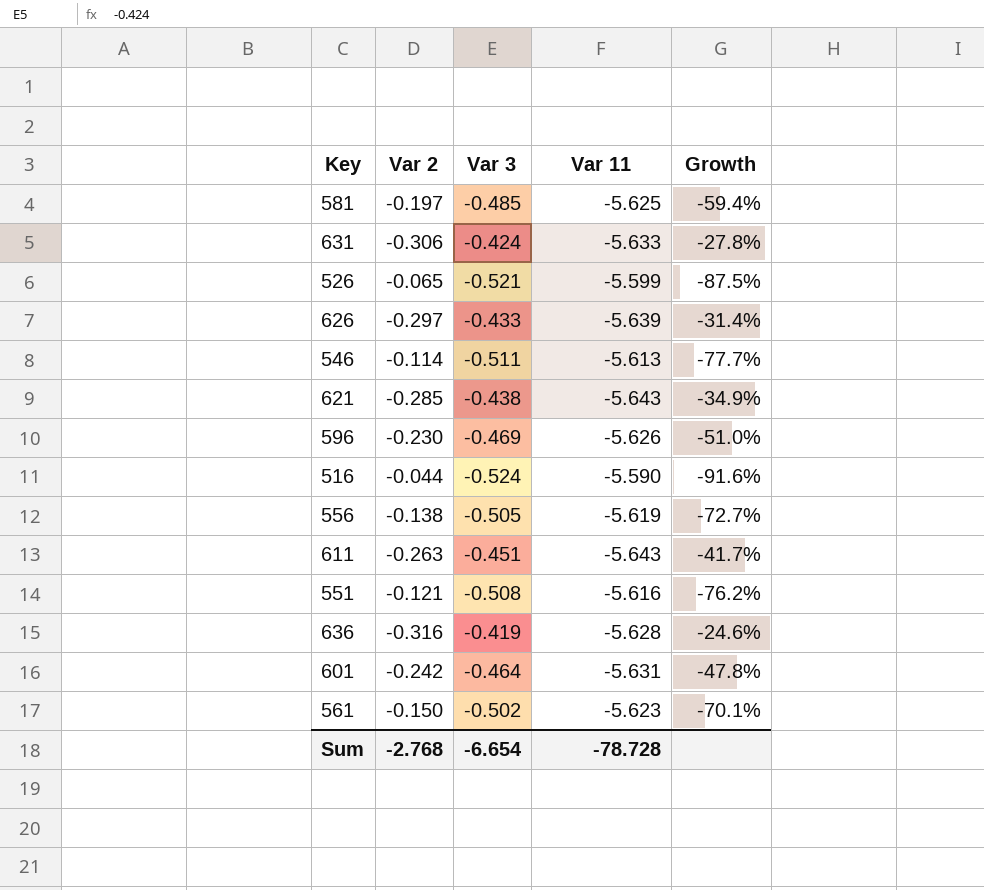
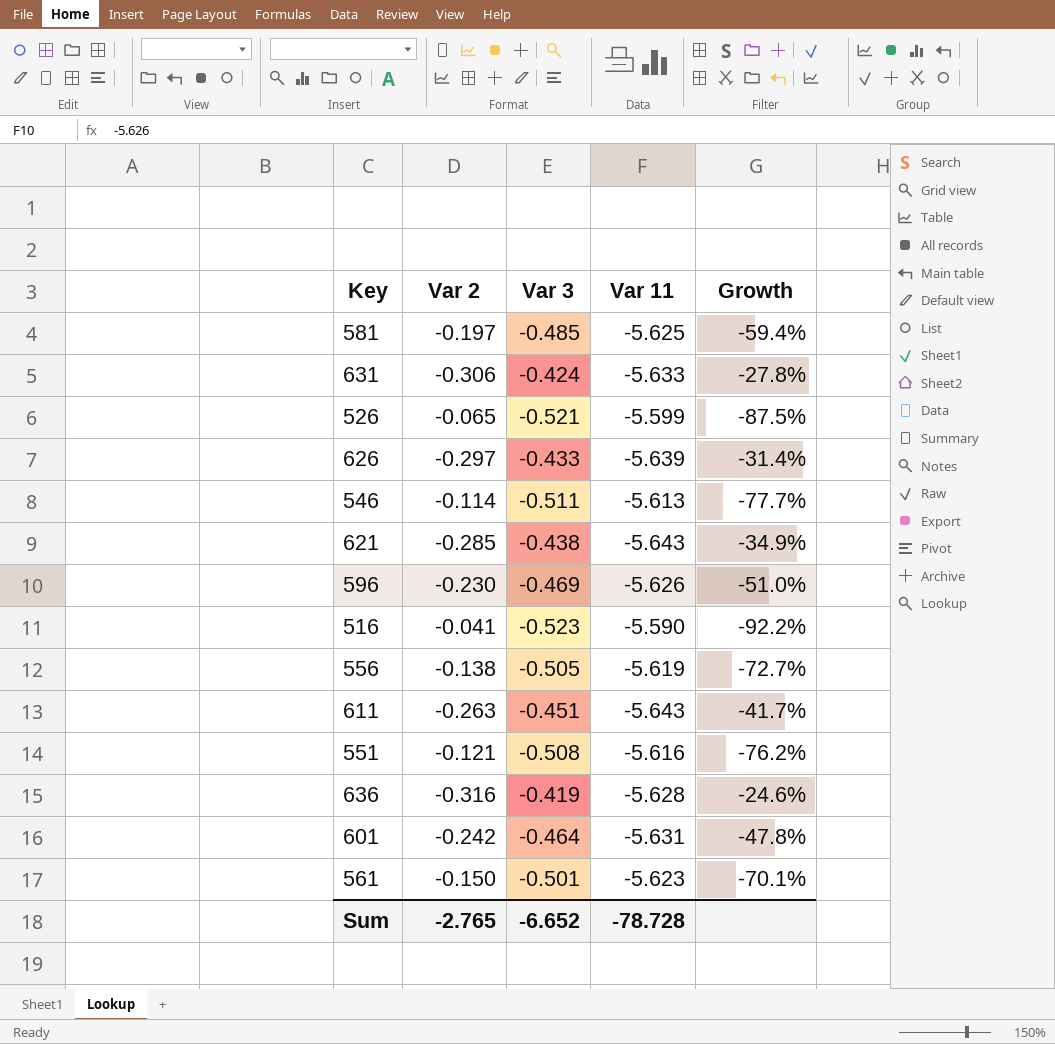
516 | Var 2: -0.044 -> -0.041
516 | Var 3: -0.524 -> -0.523
516 | Growth: -91.6% -> -92.2%
561 | Var 3: -0.502 -> -0.501
Sum | Var 2: -2.768 -> -2.765
Sum | Var 3: -6.654 -> -6.652

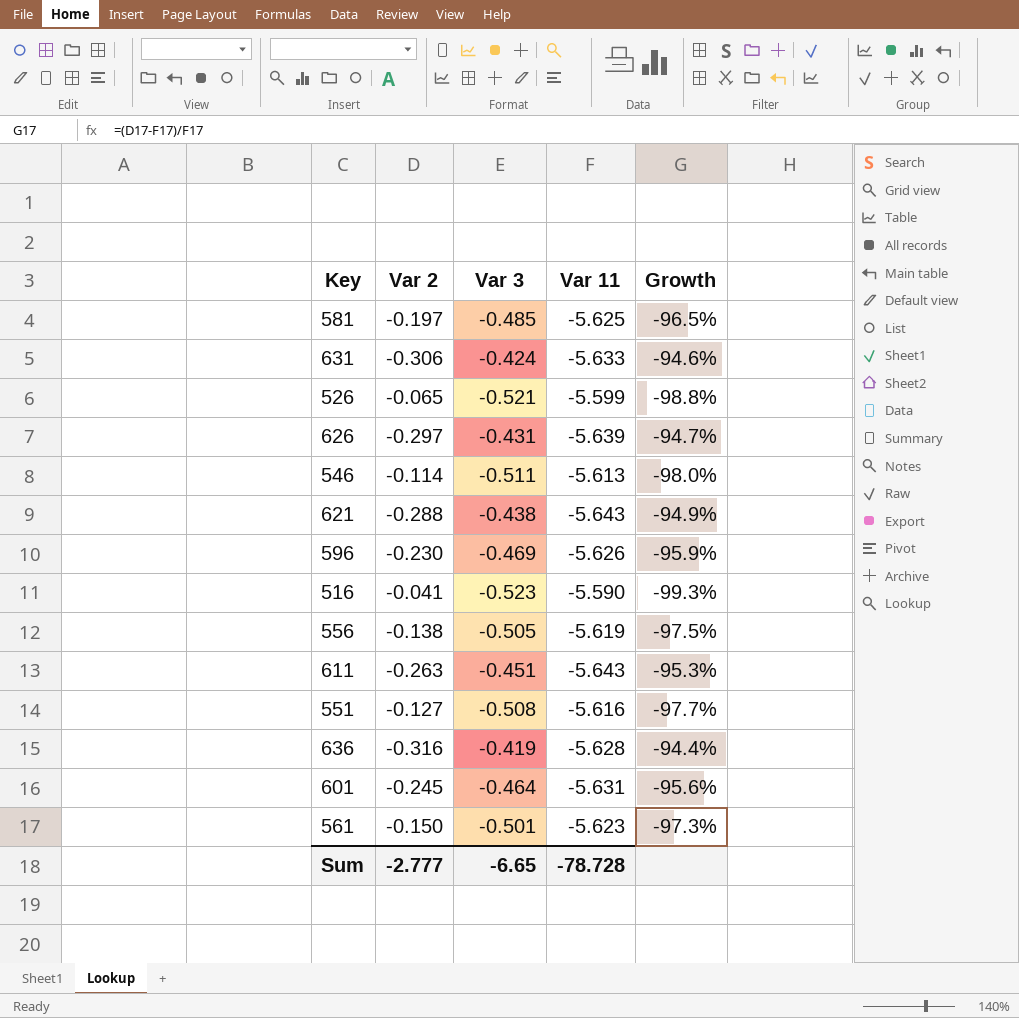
column Growth | formula: ([Var 2] - [Var 3]) / [Var 3] -> ([Var 2] - [Var 11]) / [Var 11]
626 | Var 3: -0.433 -> -0.431
621 | Var 2: -0.285 -> -0.288
551 | Var 2: -0.121 -> -0.127
601 | Var 2: -0.242 -> -0.245
Sum | Var 2: -2.765 -> -2.777
Sum | Var 3: -6.652 -> -6.65

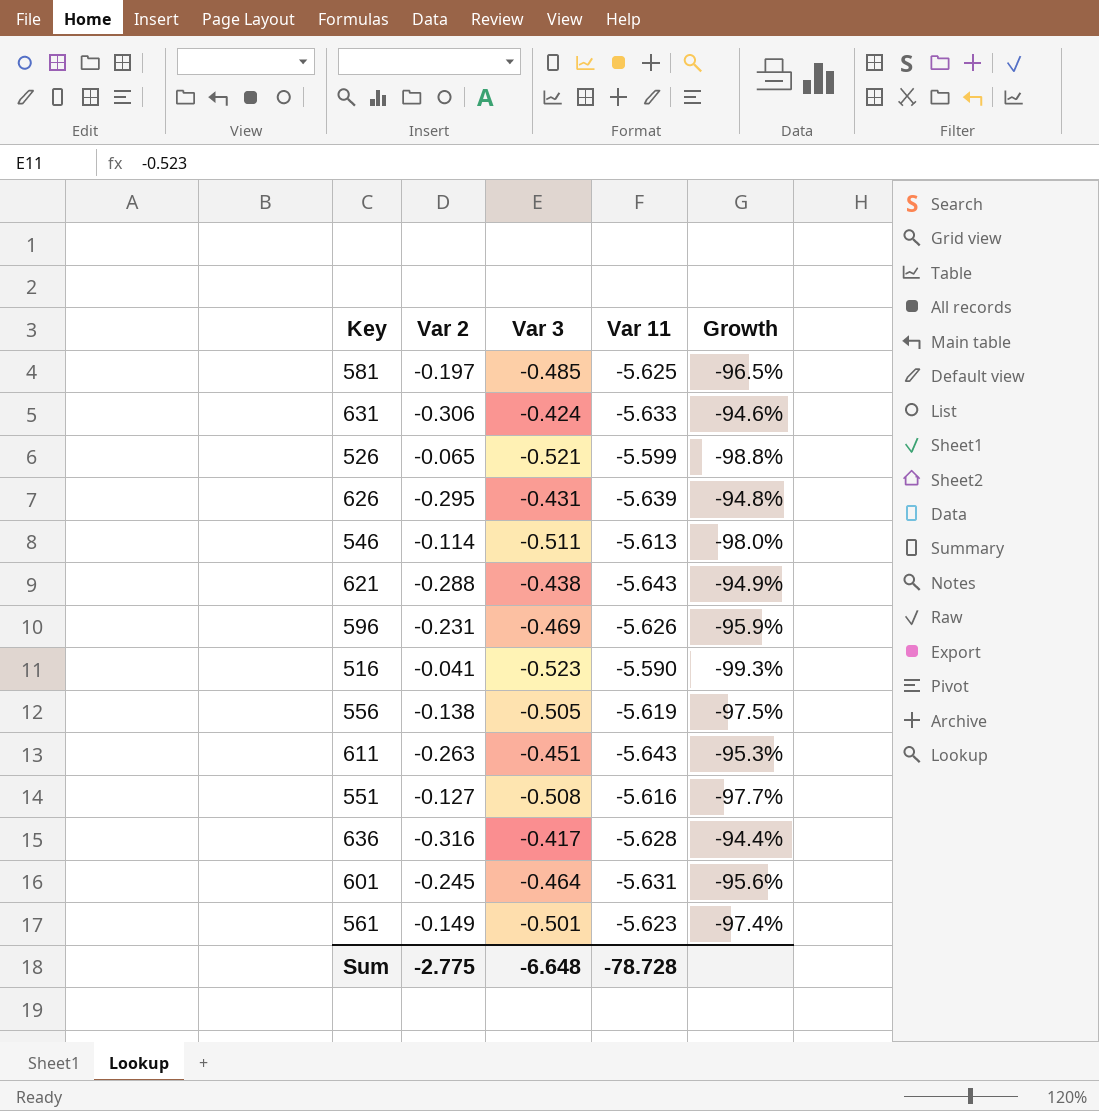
626 | Var 2: -0.297 -> -0.295
626 | Growth: -94.7% -> -94.8%
596 | Var 2: -0.230 -> -0.231
636 | Var 3: -0.419 -> -0.417
561 | Var 2: -0.150 -> -0.149
561 | Growth: -97.3% -> -97.4%
Sum | Var 2: -2.777 -> -2.775
Sum | Var 3: -6.65 -> -6.648

